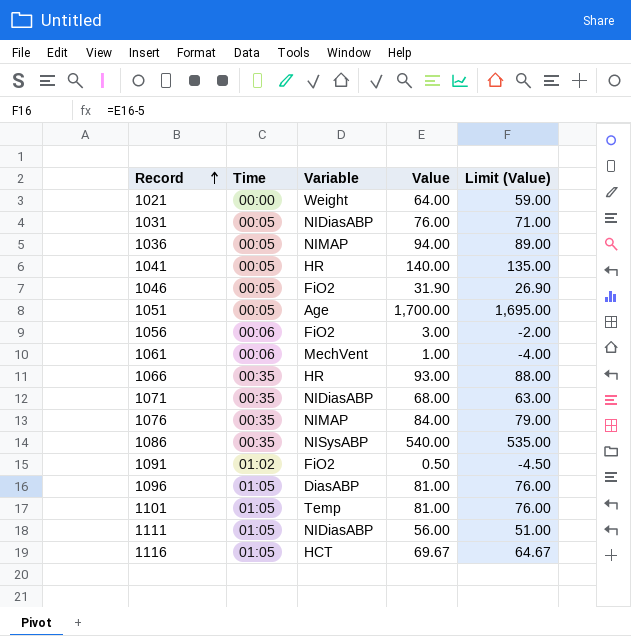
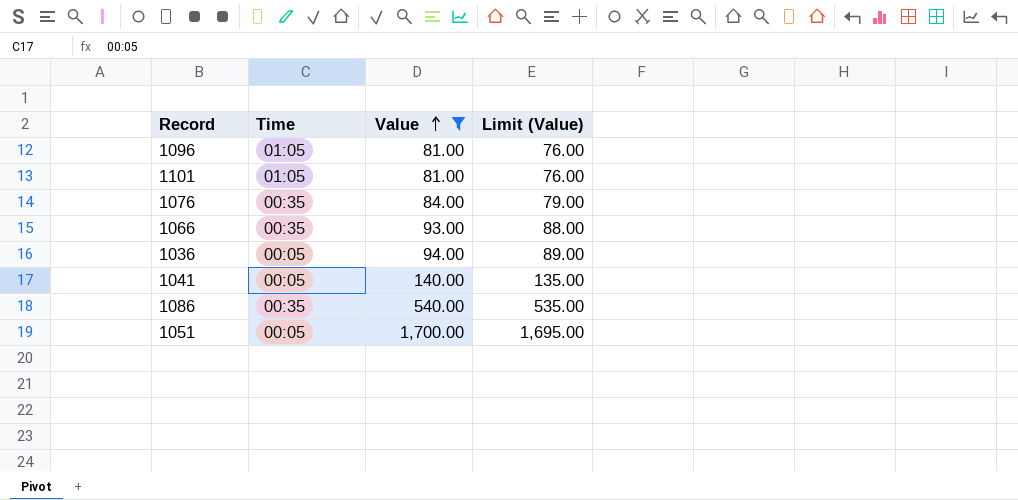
filter: none -> Value >= 81.00
row order: Record ascending -> Value ascending
column Variable | position: 3 -> none

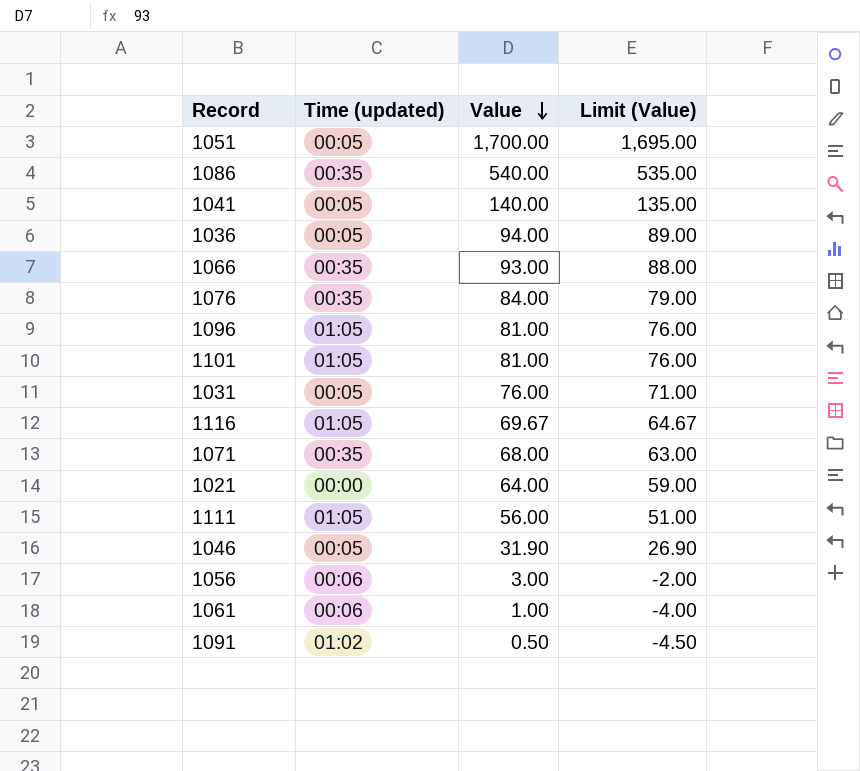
filter: Value >= 81.00 -> none
row order: Value ascending -> Value descending
column name: Time -> Time (updated)

